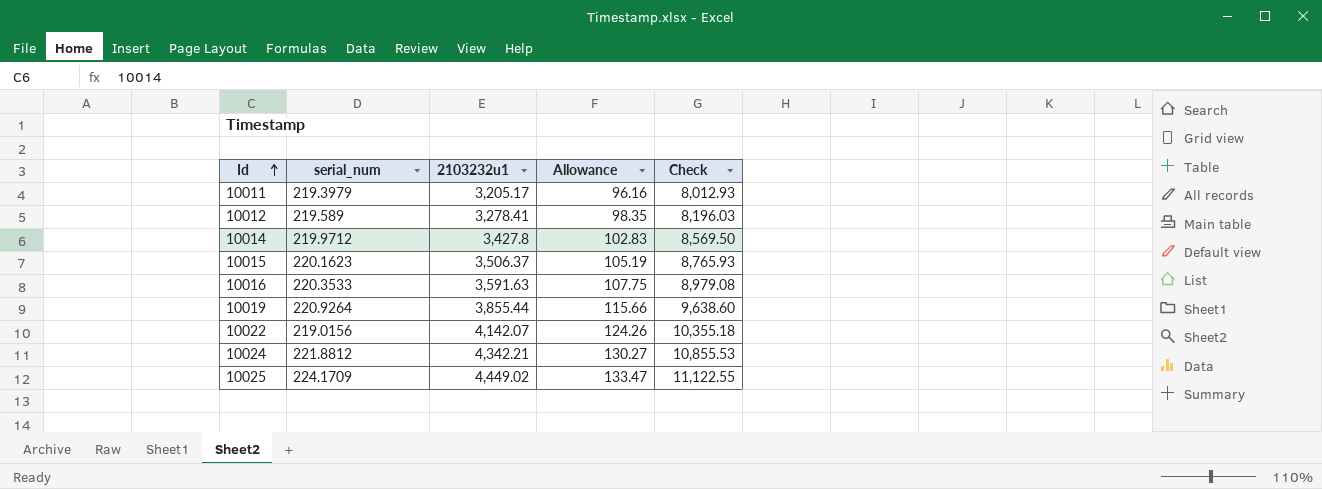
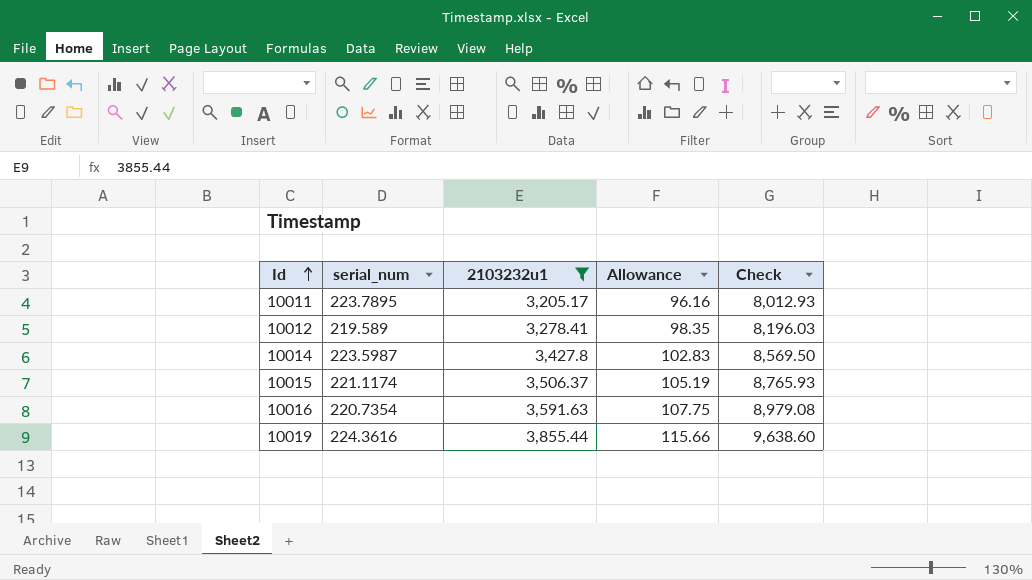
filter: none -> 2103232u1 <= 3,855.44
10011 | serial_num: 219.3979 -> 223.7895
10014 | serial_num: 219.9712 -> 223.5987
10015 | serial_num: 220.1623 -> 221.1174
10016 | serial_num: 220.3533 -> 220.7354
10019 | serial_num: 220.9264 -> 224.3616

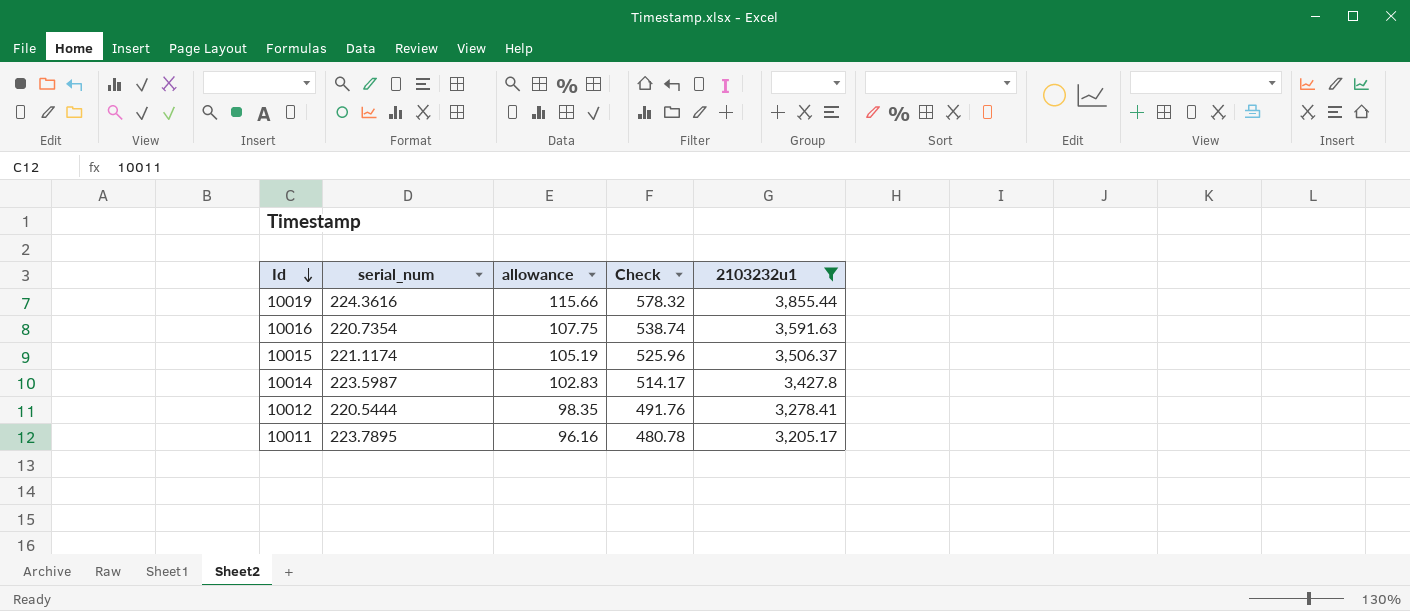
row order: Id ascending -> Id descending
column name: Allowance -> allowance
column Check | formula: [2103232u1] * 2.5 -> [2103232u1] * 0.15
column 2103232u1 | position: 3 -> 5
10012 | serial_num: 219.589 -> 220.5444

